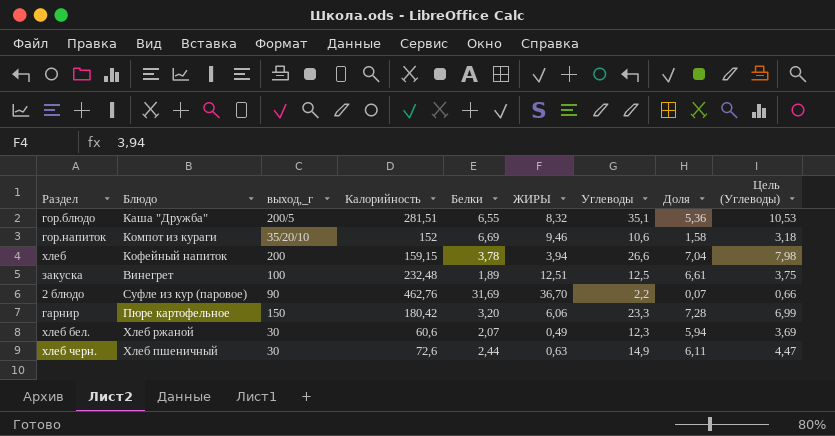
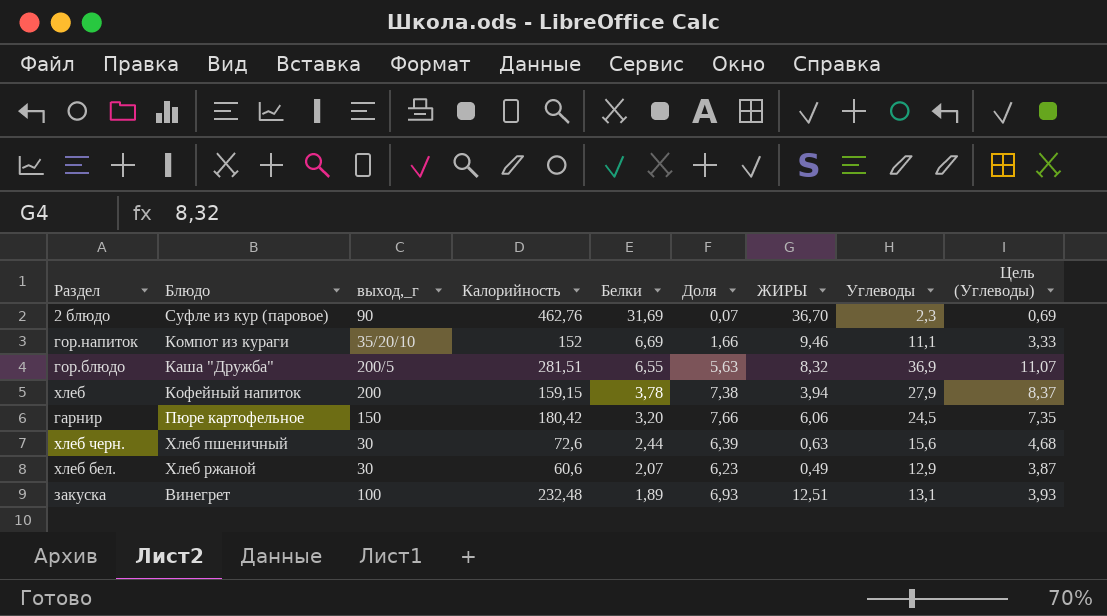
row order: none -> Белки descending
column Доля | position: 8 -> 6
2 блюдо | Углеводы: 2,2 -> 2,3
2 блюдо | Цель (Углеводы): 0,66 -> 0,69
гор.напиток | Доля: 1,58 -> 1,66
гор.напиток | Углеводы: 10,6 -> 11,1
гор.напиток | Цель (Углеводы): 3,18 -> 3,33
гор.блюдо | Доля: 5,36 -> 5,63
гор.блюдо | Углеводы: 35,1 -> 36,9
гор.блюдо | Цель (Углеводы): 10,53 -> 11,07
хлеб | Доля: 7,04 -> 7,38
хлеб | Углеводы: 26,6 -> 27,9
хлеб | Цель (Углеводы): 7,98 -> 8,37
гарнир | Доля: 7,28 -> 7,66
гарнир | Углеводы: 23,3 -> 24,5
гарнир | Цель (Углеводы): 6,99 -> 7,35
хлеб черн. | Доля: 6,11 -> 6,39
хлеб черн. | Углеводы: 14,9 -> 15,6
хлеб черн. | Цель (Углеводы): 4,47 -> 4,68
хлеб бел. | Доля: 5,94 -> 6,23
хлеб бел. | Углеводы: 12,3 -> 12,9
хлеб бел. | Цель (Углеводы): 3,69 -> 3,87
закуска | Доля: 6,61 -> 6,93
закуска | Углеводы: 12,5 -> 13,1
закуска | Цель (Углеводы): 3,75 -> 3,93

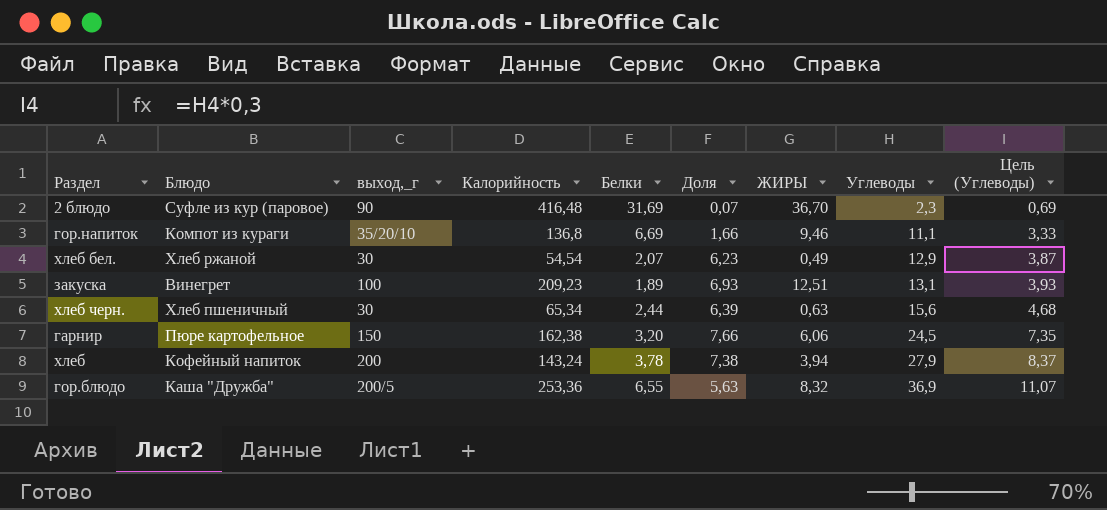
row order: Белки descending -> Углеводы ascending
2 блюдо | Калорийность: 462,76 -> 416,48
гор.напиток | Калорийность: 152 -> 136,8
хлеб бел. | Калорийность: 60,6 -> 54,54
закуска | Калорийность: 232,48 -> 209,23
хлеб черн. | Калорийность: 72,6 -> 65,34
гарнир | Калорийность: 180,42 -> 162,38
хлеб | Калорийность: 159,15 -> 143,24
гор.блюдо | Калорийность: 281,51 -> 253,36

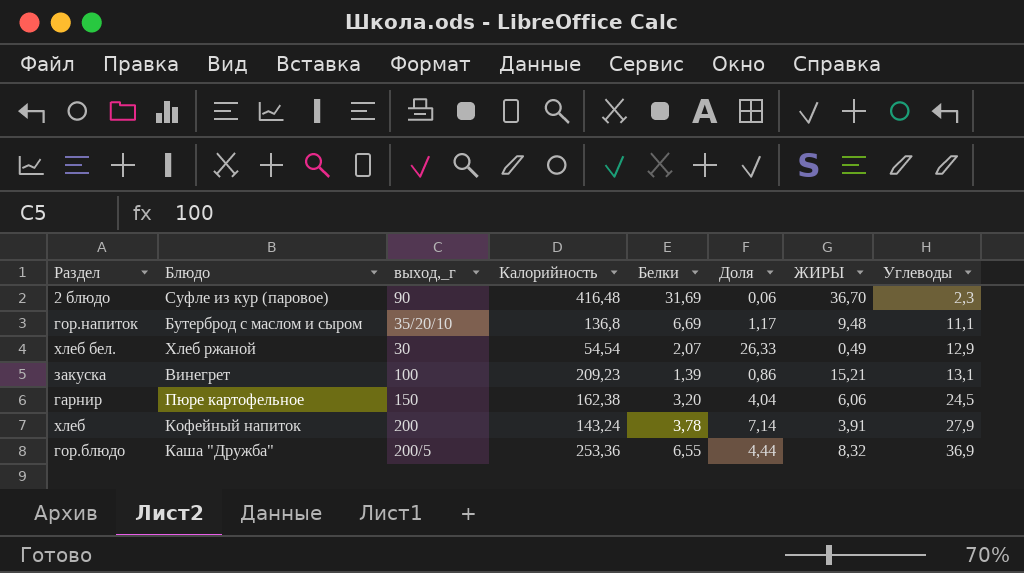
column Цель (Углеводы) | formula: [Углеводы] * 0,3 -> none
column Доля | formula: [Углеводы] / [Белки] -> [Углеводы] / [ЖИРЫ]
row хлеб черн.: Хлеб пшеничный | 30 | 65,34 | 2,44 | 6,39 | 0,63 | 15,6 | 4,68 -> none
гор.напиток | Блюдо: Компот из кураги -> Бутерброд с маслом и сыром
гор.напиток | ЖИРЫ: 9,46 -> 9,48
закуска | Белки: 1,89 -> 1,39
закуска | ЖИРЫ: 12,51 -> 15,21
хлеб | ЖИРЫ: 3,94 -> 3,91

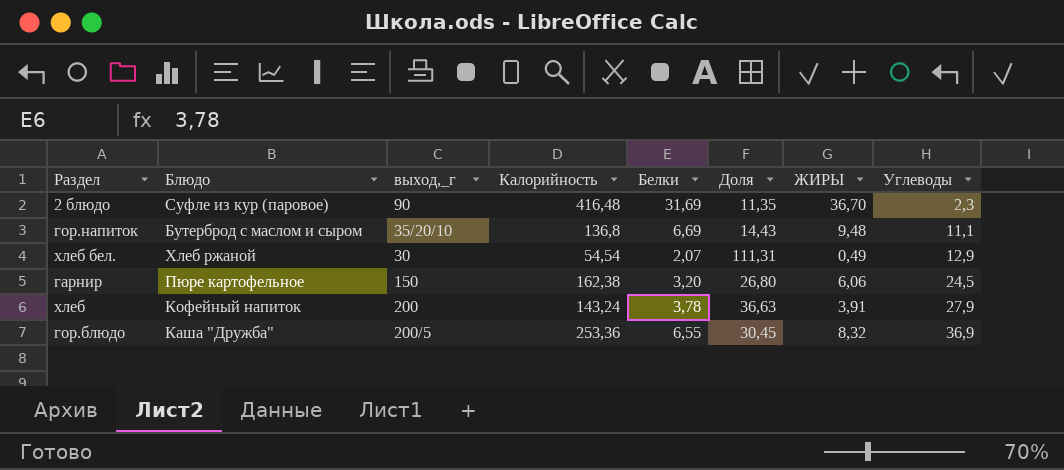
column Доля | formula: [Углеводы] / [ЖИРЫ] -> [Калорийность] / [ЖИРЫ]
row закуска: Винегрет | 100 | 209,23 | 1,39 | 0,86 | 15,21 | 13,1 -> none

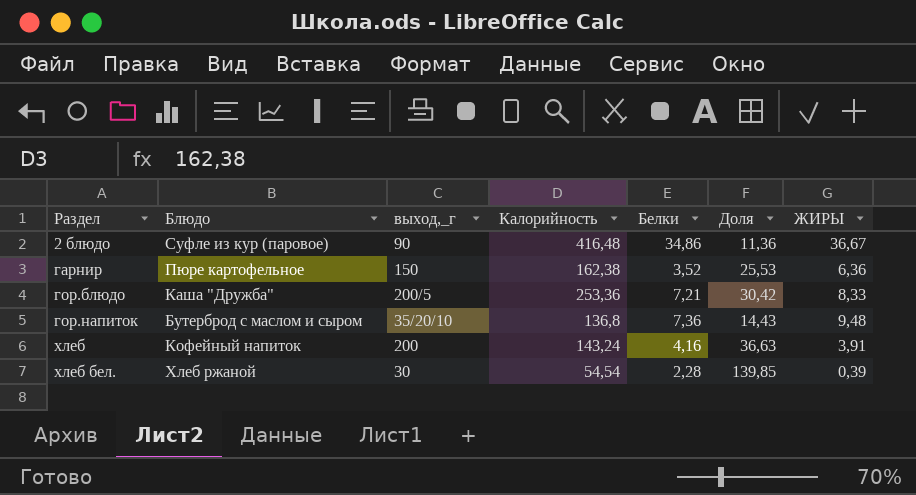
row order: Углеводы ascending -> Раздел ascending
column Углеводы | position: 8 -> none
2 блюдо | Белки: 31,69 -> 34,86
2 блюдо | Доля: 11,35 -> 11,36
2 блюдо | ЖИРЫ: 36,70 -> 36,67
гарнир | Белки: 3,20 -> 3,52
гарнир | Доля: 26,80 -> 25,53
гарнир | ЖИРЫ: 6,06 -> 6,36
гор.блюдо | Белки: 6,55 -> 7,21
гор.блюдо | Доля: 30,45 -> 30,42
гор.блюдо | ЖИРЫ: 8,32 -> 8,33
гор.напиток | Белки: 6,69 -> 7,36
хлеб | Белки: 3,78 -> 4,16
хлеб бел. | Белки: 2,07 -> 2,28
хлеб бел. | Доля: 111,31 -> 139,85
хлеб бел. | ЖИРЫ: 0,49 -> 0,39

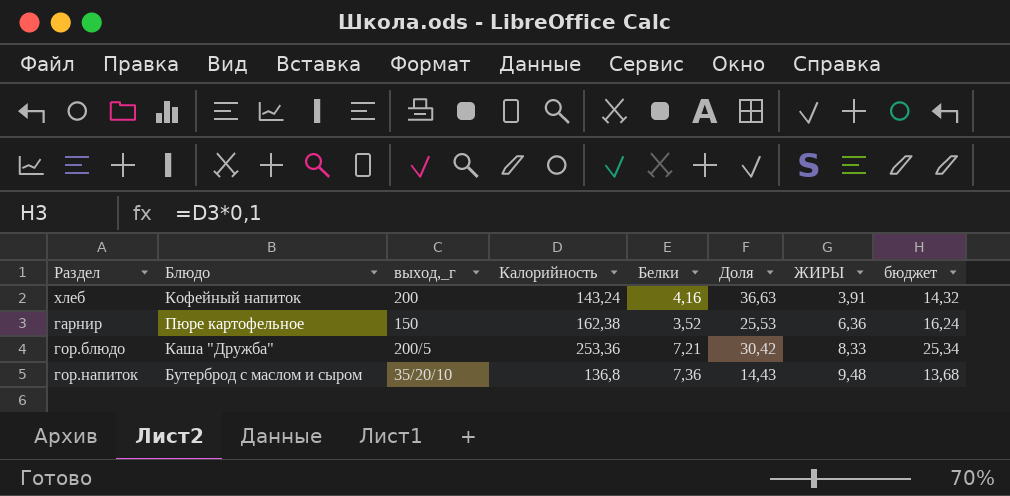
row order: Раздел ascending -> ЖИРЫ ascending
column бюджет | formula: none -> [Калорийность] * 0,1
row 2 блюдо: Суфле из кур (паровое) | 90 | 416,48 | 34,86 | 11,36 | 36,67 -> none
row хлеб бел.: Хлеб ржаной | 30 | 54,54 | 2,28 | 139,85 | 0,39 -> none

